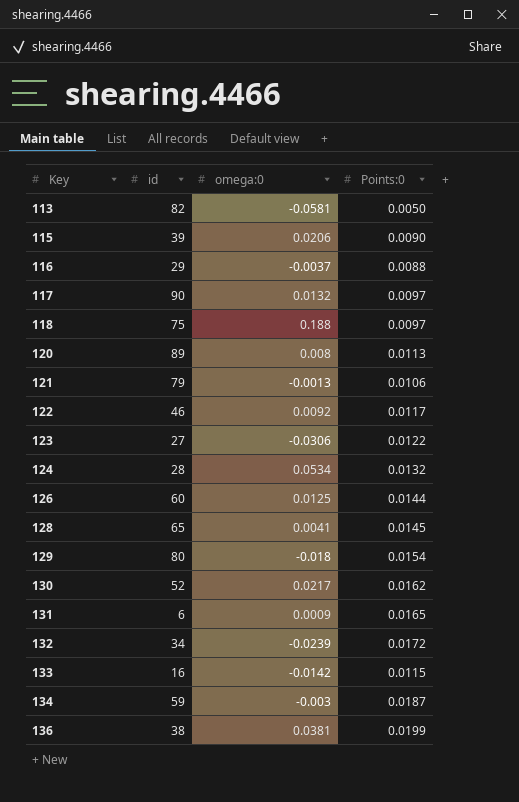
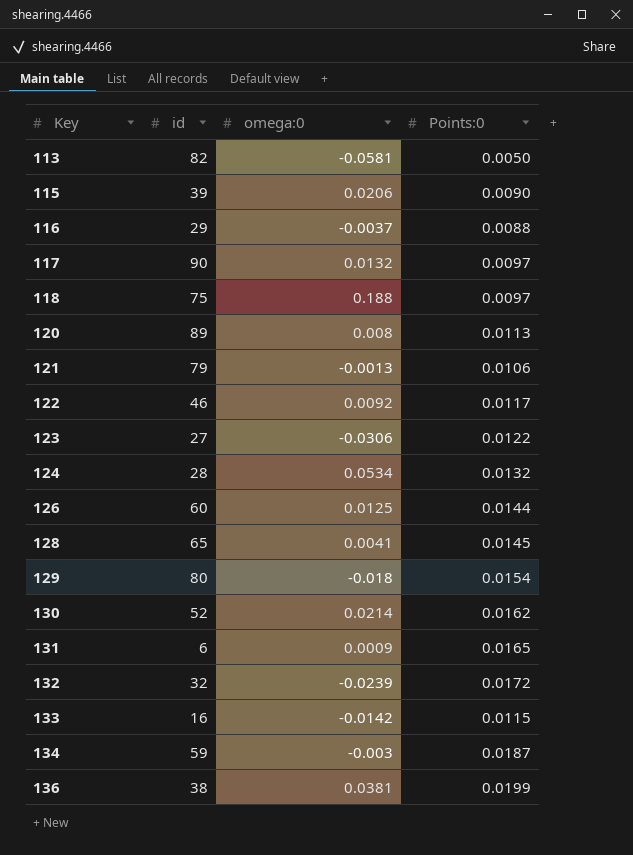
130 | omega:0: 0.0217 -> 0.0214
132 | id: 34 -> 32

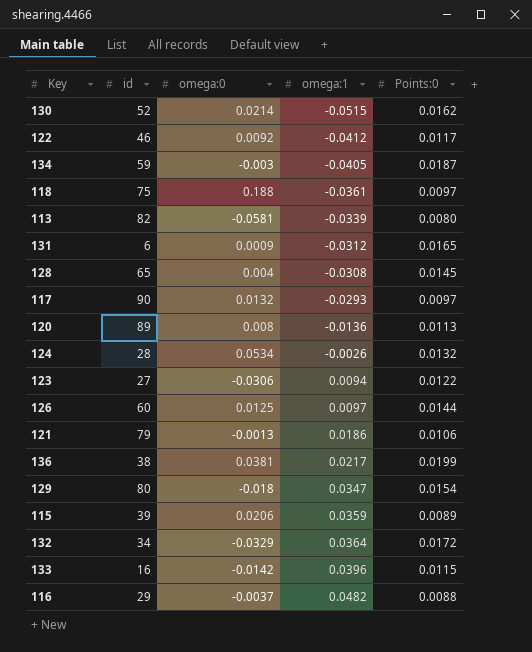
row order: Key ascending -> omega:1 ascending
column omega:1 | position: none -> 4
113 | Points:0: 0.0050 -> 0.0080
128 | omega:0: 0.0041 -> 0.004
115 | Points:0: 0.0090 -> 0.0089
132 | id: 32 -> 34
132 | omega:0: -0.0239 -> -0.0329

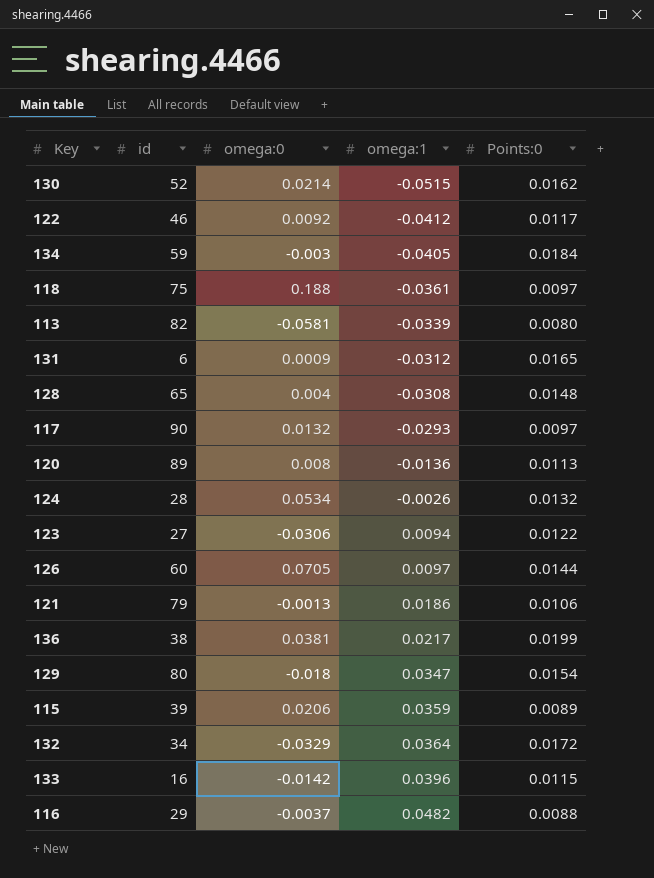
134 | Points:0: 0.0187 -> 0.0184
128 | Points:0: 0.0145 -> 0.0148
126 | omega:0: 0.0125 -> 0.0705

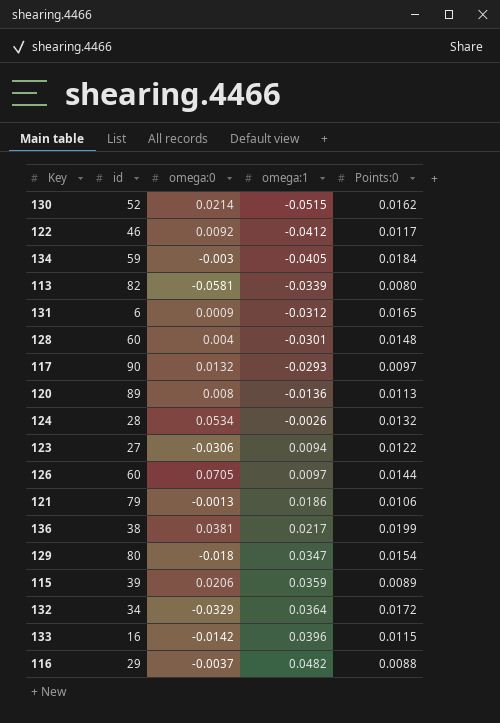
row 118: 75 | 0.188 | -0.0361 | 0.0097 -> none
128 | id: 65 -> 60
128 | omega:1: -0.0308 -> -0.0301

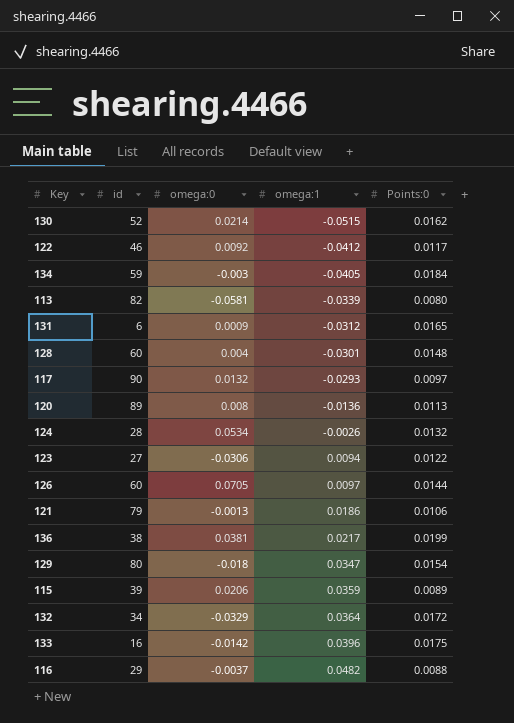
133 | Points:0: 0.0115 -> 0.0175

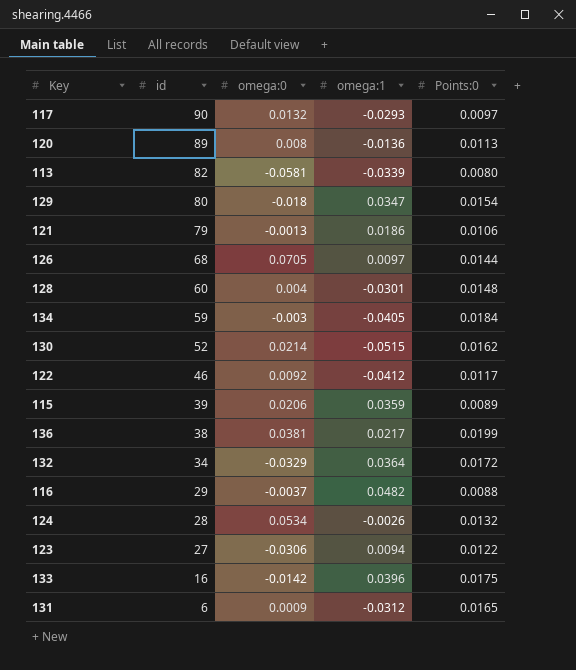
row order: omega:1 ascending -> id descending
126 | id: 60 -> 68

